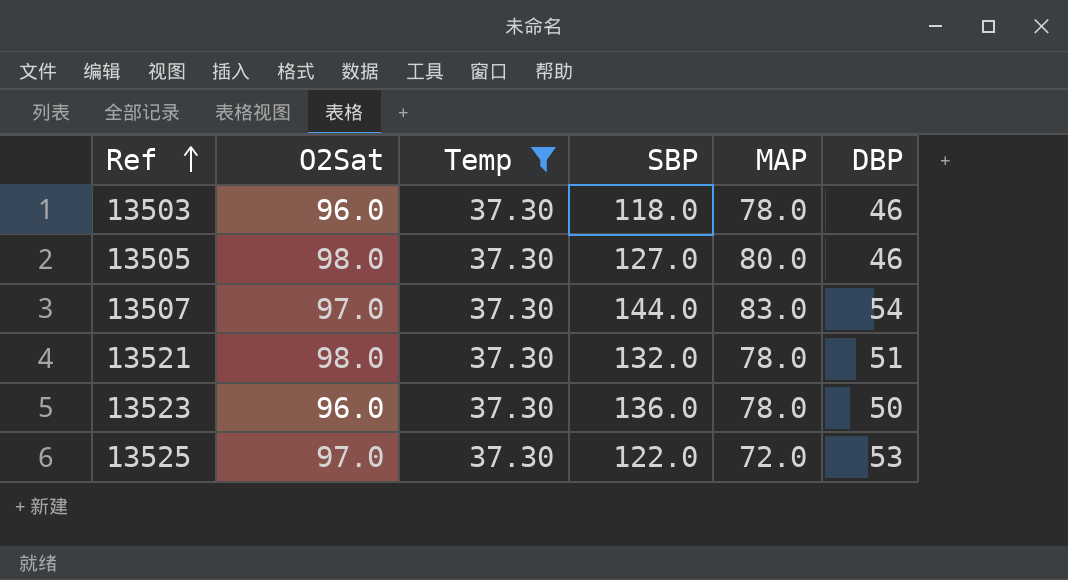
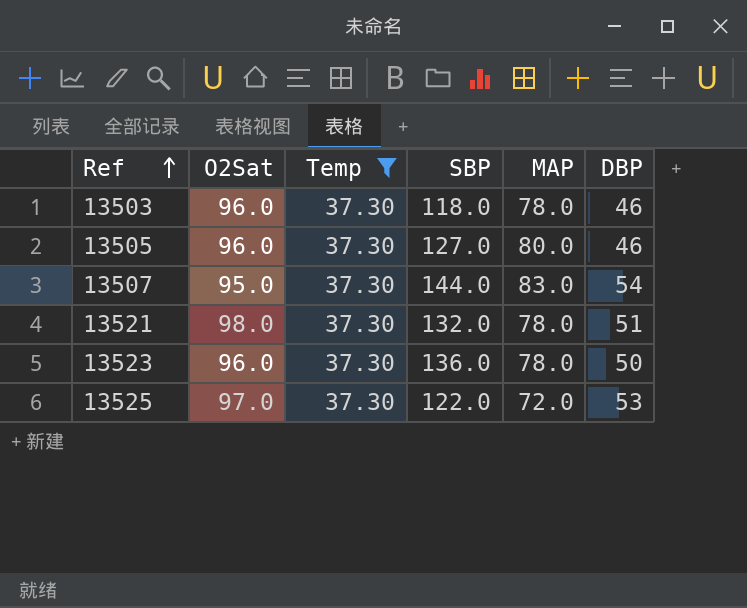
13505 | O2Sat: 98.0 -> 96.0
13507 | O2Sat: 97.0 -> 95.0

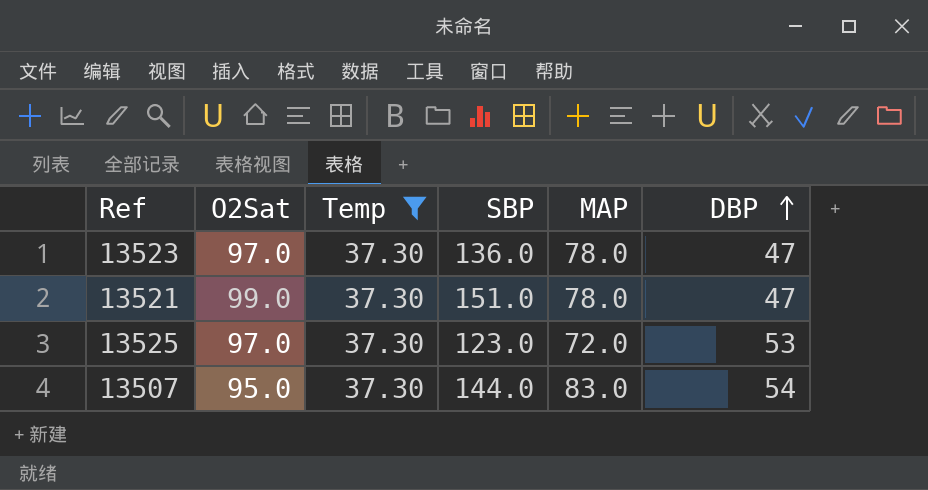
row order: Ref ascending -> DBP ascending
row 13503: 96.0 | 37.30 | 118.0 | 78.0 | 46 -> none
row 13505: 96.0 | 37.30 | 127.0 | 80.0 | 46 -> none
13523 | O2Sat: 96.0 -> 97.0
13523 | DBP: 50 -> 47
13521 | O2Sat: 98.0 -> 99.0
13521 | SBP: 132.0 -> 151.0
13521 | DBP: 51 -> 47
13525 | SBP: 122.0 -> 123.0

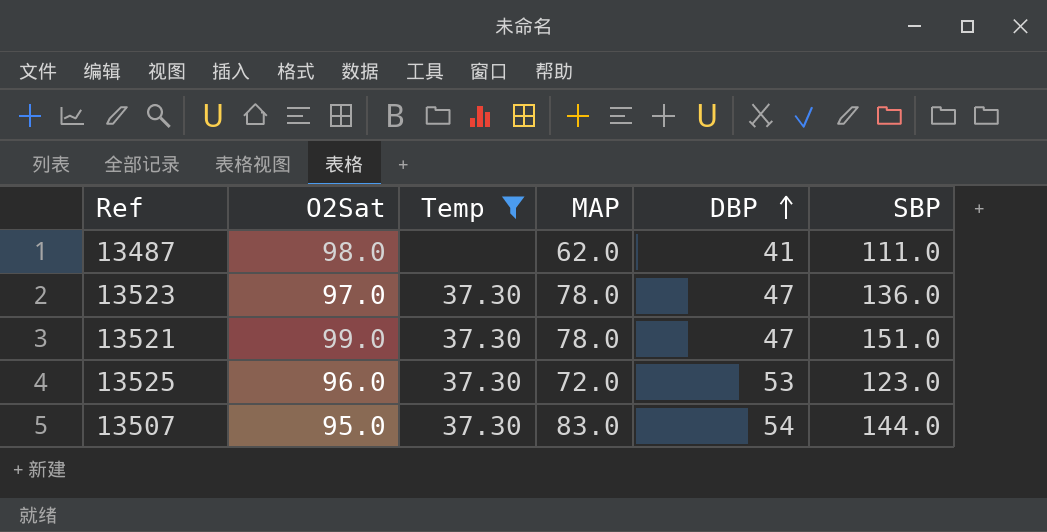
column SBP | position: 4 -> 6
row 13487: none -> 98.0 | none | 62.0 | 41 | 111.0
13525 | O2Sat: 97.0 -> 96.0

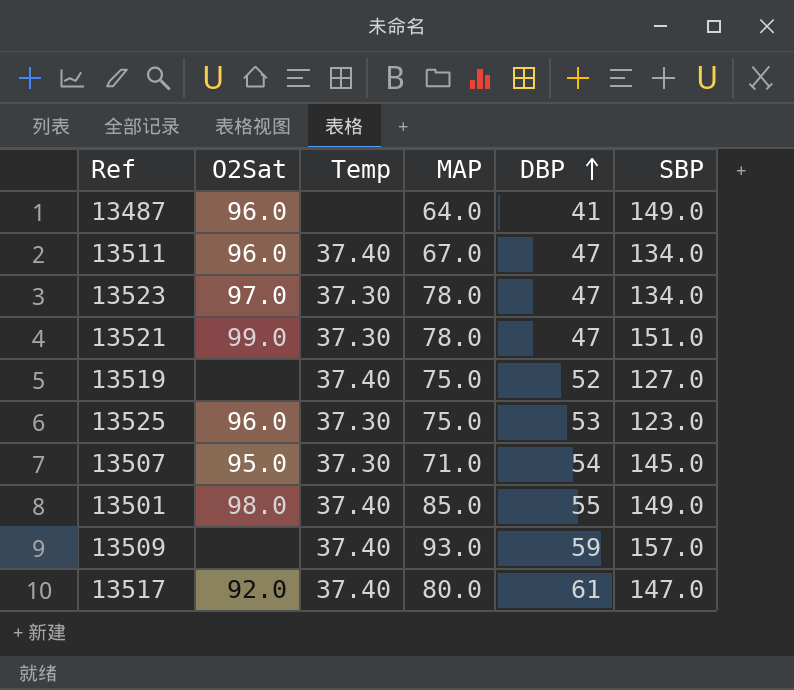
filter: Temp != 37.40 -> none
13487 | O2Sat: 98.0 -> 96.0
13487 | MAP: 62.0 -> 64.0
13487 | SBP: 111.0 -> 149.0
13523 | SBP: 136.0 -> 134.0
13525 | MAP: 72.0 -> 75.0
13507 | MAP: 83.0 -> 71.0
13507 | SBP: 144.0 -> 145.0

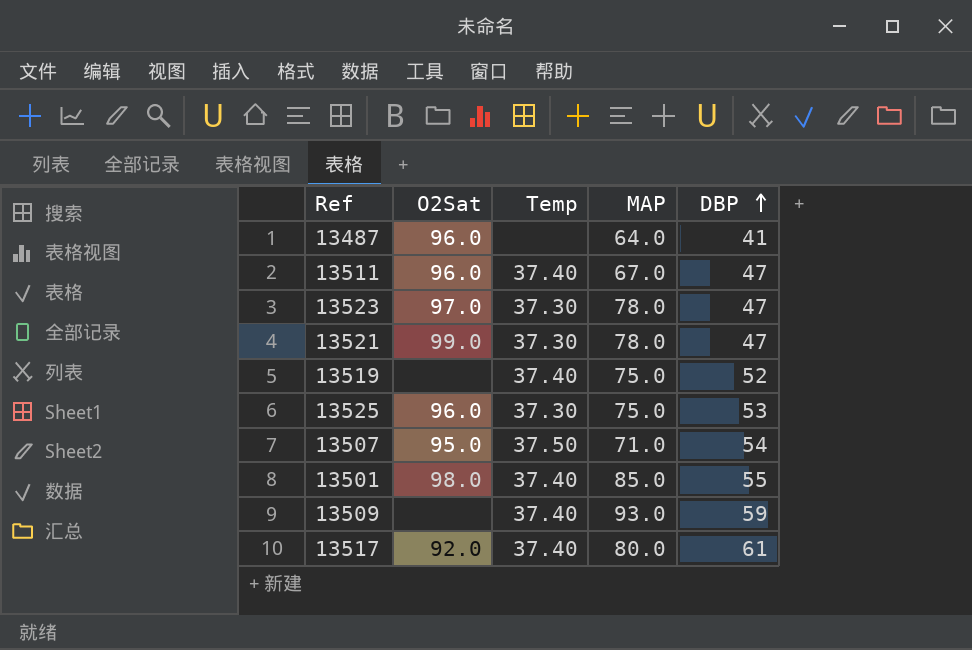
column SBP | position: 6 -> none
13507 | Temp: 37.30 -> 37.50

